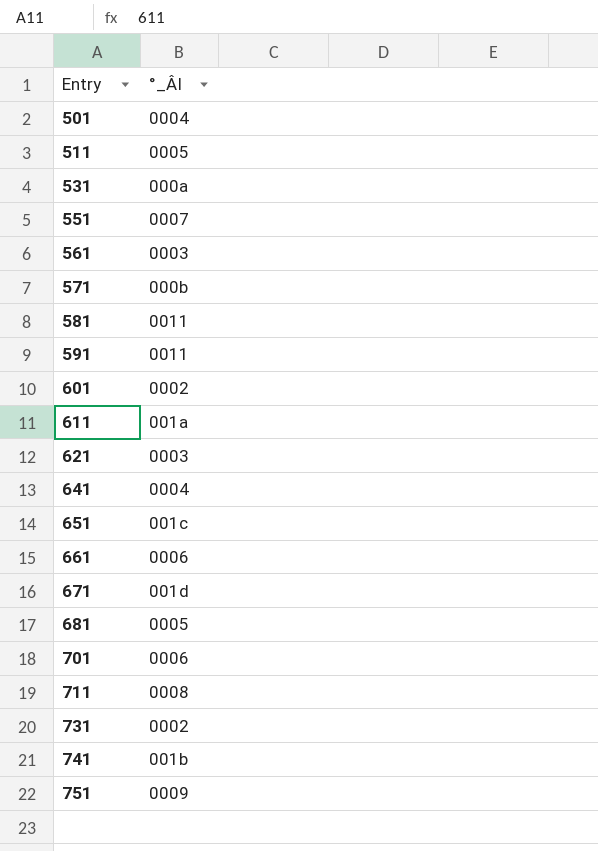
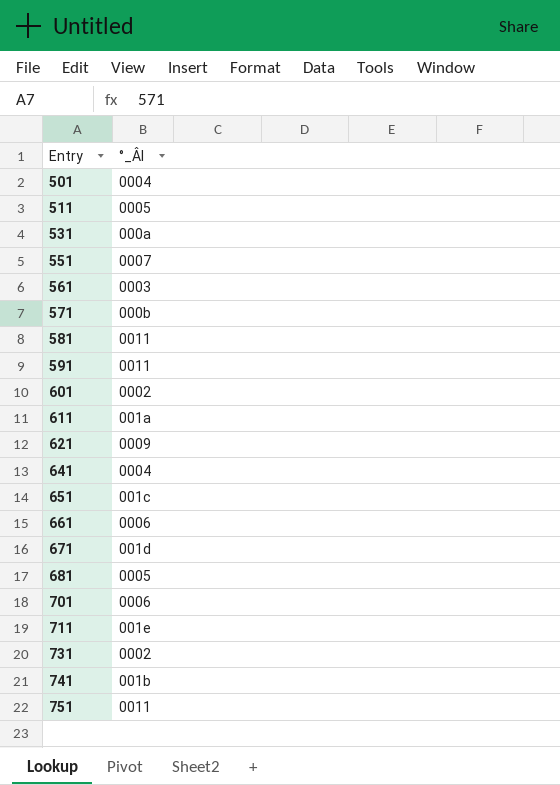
621 | °_ÂI: 0003 -> 0009
711 | °_ÂI: 0008 -> 001e
751 | °_ÂI: 0009 -> 0011

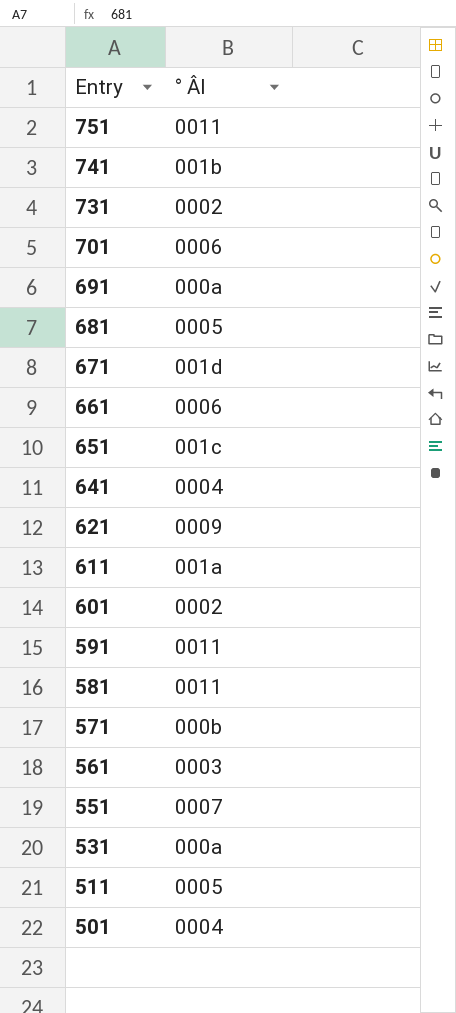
row order: Entry ascending -> Entry descending
column name: °_ÂI -> ° ÂI
row 711: 001e -> none
row 691: none -> 000a

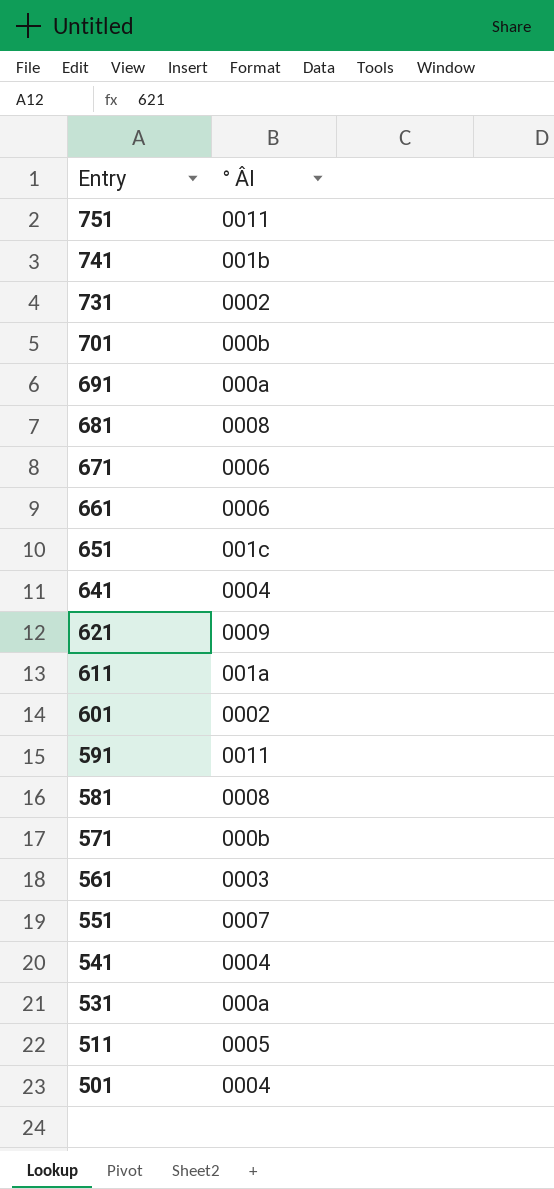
701 | ° ÂI: 0006 -> 000b
681 | ° ÂI: 0005 -> 0008
671 | ° ÂI: 001d -> 0006
581 | ° ÂI: 0011 -> 0008
row 541: none -> 0004

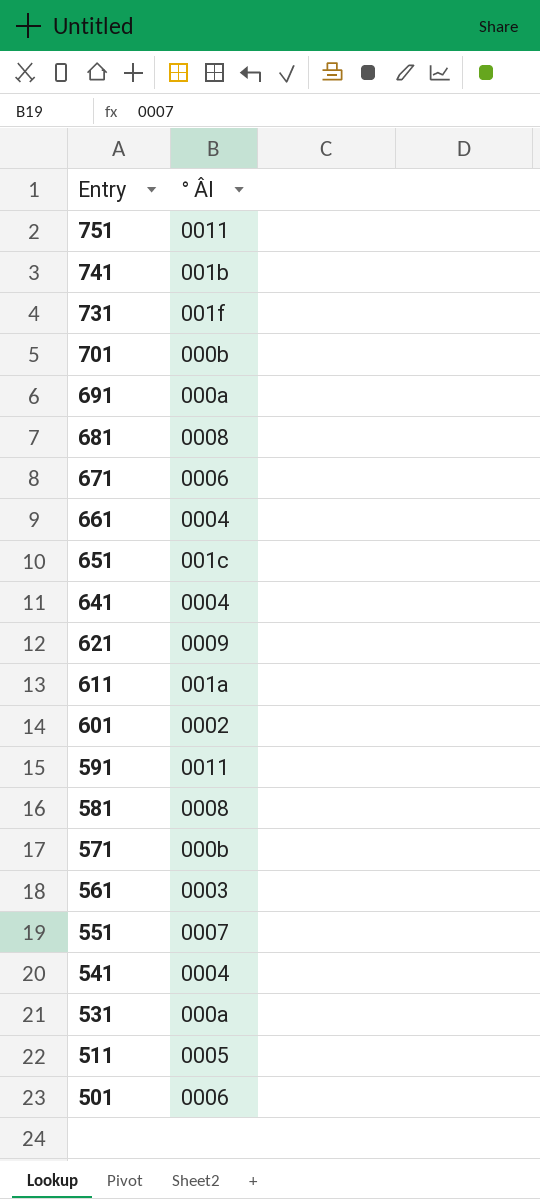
731 | ° ÂI: 0002 -> 001f
661 | ° ÂI: 0006 -> 0004
501 | ° ÂI: 0004 -> 0006

